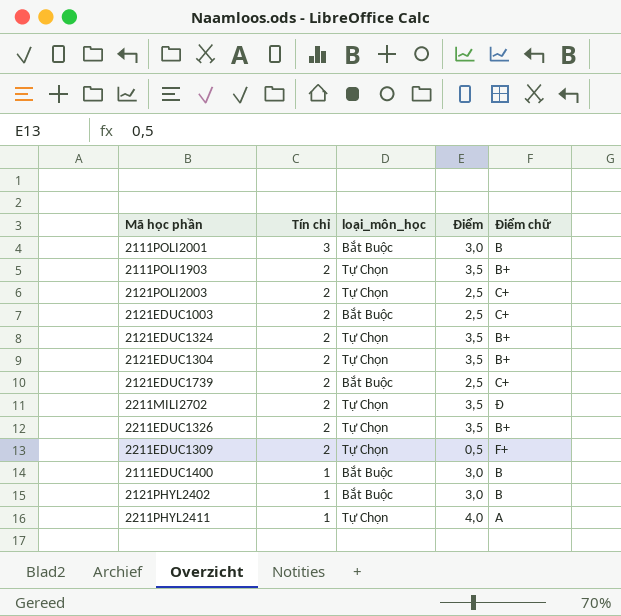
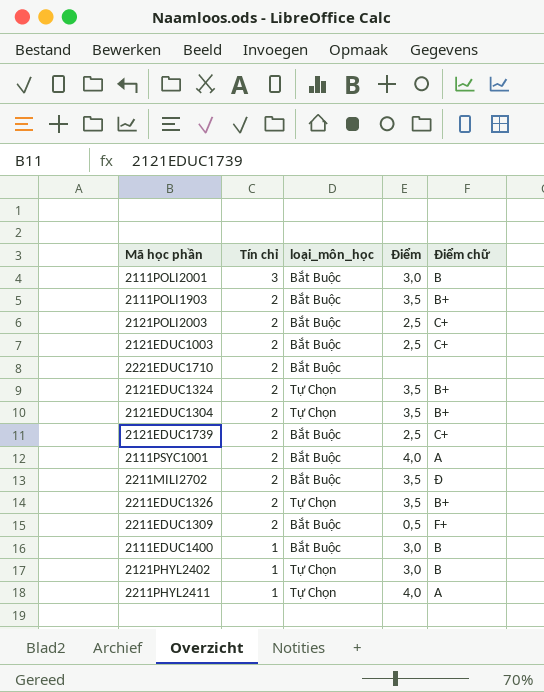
2111POLI1903 | loại_môn_học: Tự Chọn -> Bắt Buộc
2121POLI2003 | loại_môn_học: Tự Chọn -> Bắt Buộc
row 2221EDUC1710: none -> 2 | Bắt Buộc | none | none
row 2111PSYC1001: none -> 2 | Bắt Buộc | 4,0 | A
2211MILI2702 | loại_môn_học: Tự Chọn -> Bắt Buộc
2211EDUC1309 | loại_môn_học: Tự Chọn -> Bắt Buộc
2121PHYL2402 | loại_môn_học: Bắt Buộc -> Tự Chọn

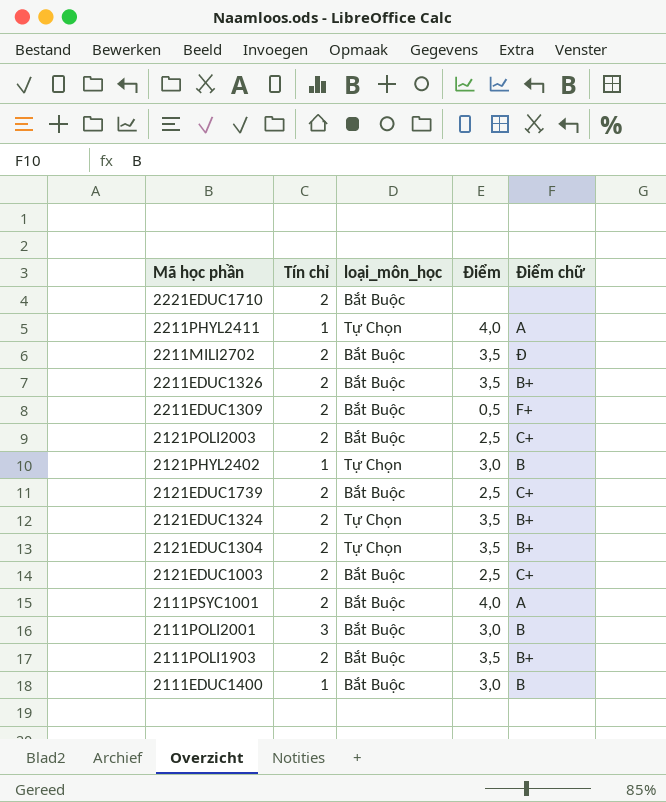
row order: Tín chỉ descending -> Mã học phần descending
2211EDUC1326 | loại_môn_học: Tự Chọn -> Bắt Buộc

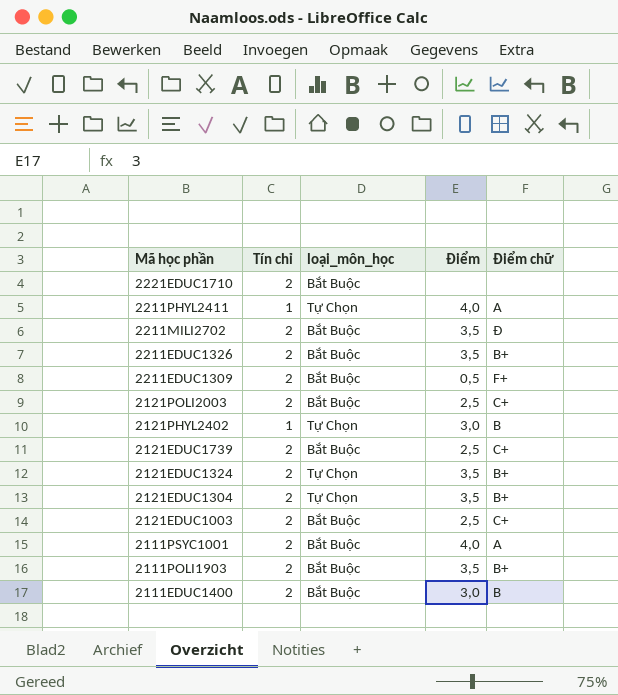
row 2111POLI2001: 3 | Bắt Buộc | 3,0 | B -> none
2111EDUC1400 | Tín chỉ: 1 -> 2

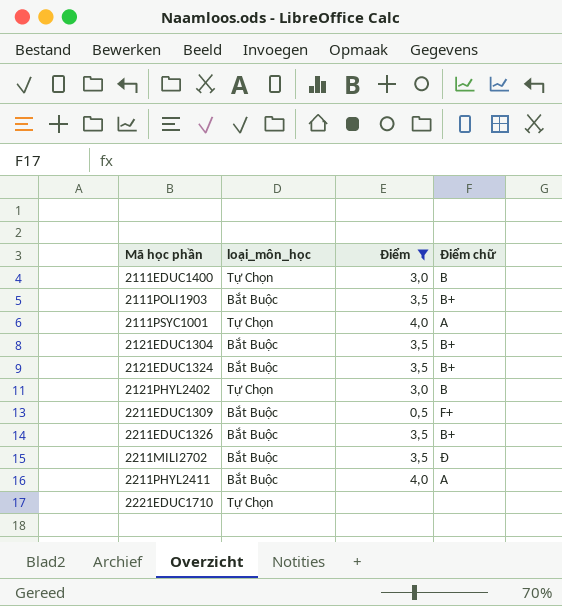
filter: none -> Điểm != 2,5
row order: Mã học phần descending -> Mã học phần ascending
column Tín chỉ | position: 2 -> none
2111EDUC1400 | loại_môn_học: Bắt Buộc -> Tự Chọn
2111PSYC1001 | loại_môn_học: Bắt Buộc -> Tự Chọn
2121EDUC1304 | loại_môn_học: Tự Chọn -> Bắt Buộc
2121EDUC1324 | loại_môn_học: Tự Chọn -> Bắt Buộc
2211PHYL2411 | loại_môn_học: Tự Chọn -> Bắt Buộc
2221EDUC1710 | loại_môn_học: Bắt Buộc -> Tự Chọn

